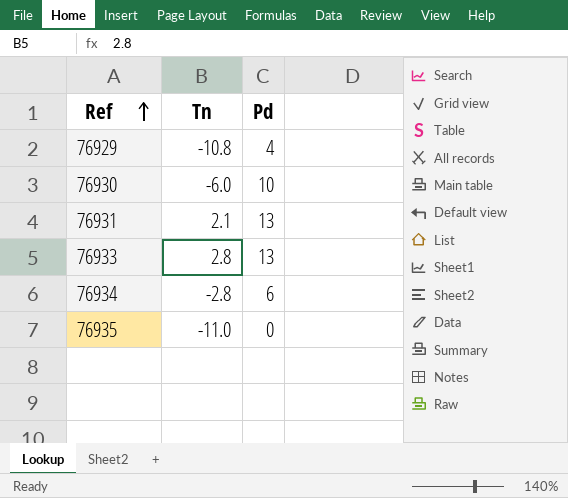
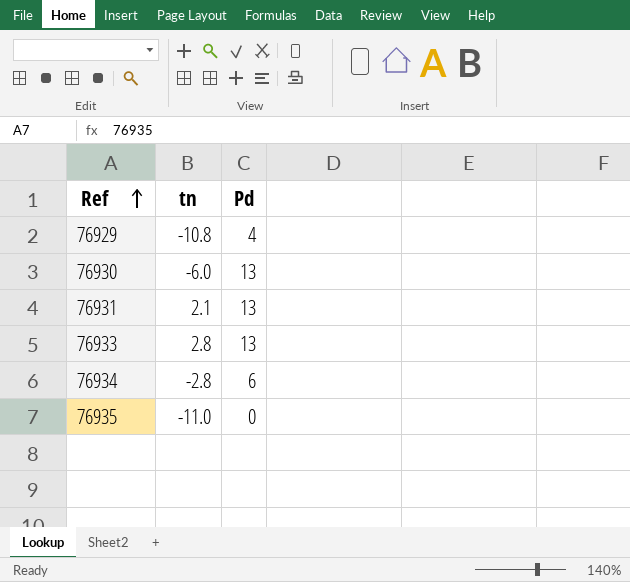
column name: Tn -> tn
76930 | Pd: 10 -> 13

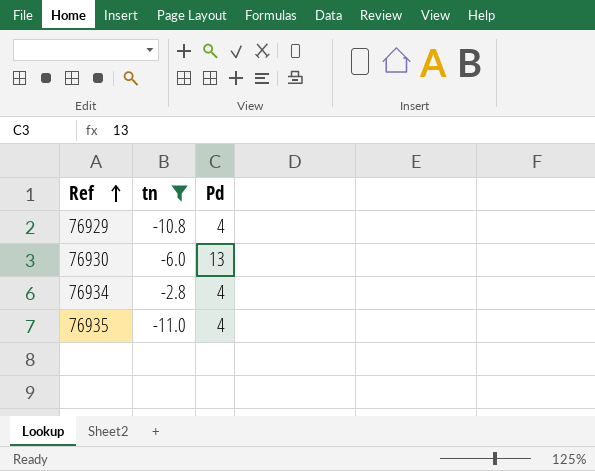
filter: none -> tn <= -2.8
76934 | Pd: 6 -> 4
76935 | Pd: 0 -> 4

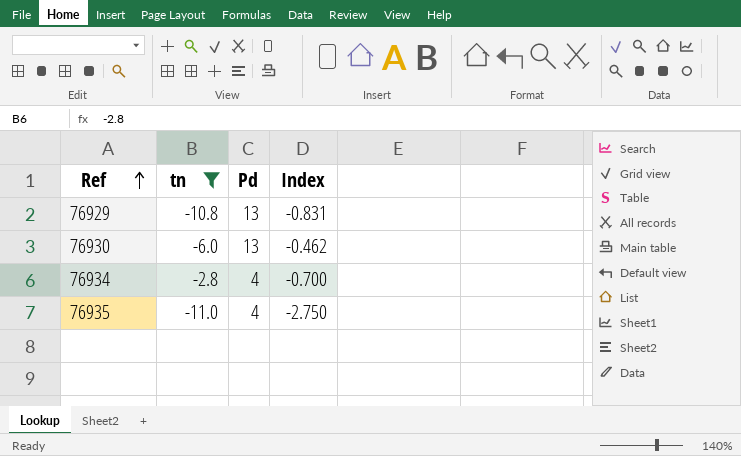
column Index | formula: none -> [tn] / [Pd]
76929 | Pd: 4 -> 13

